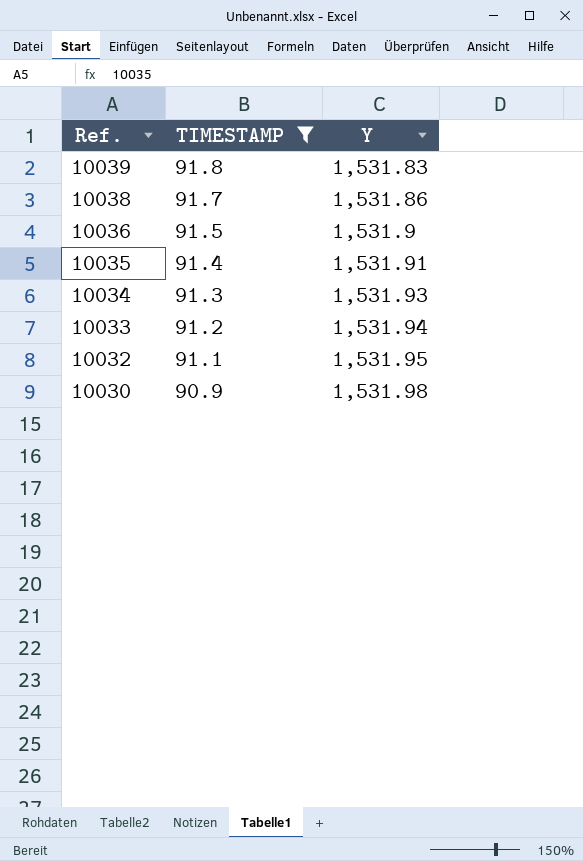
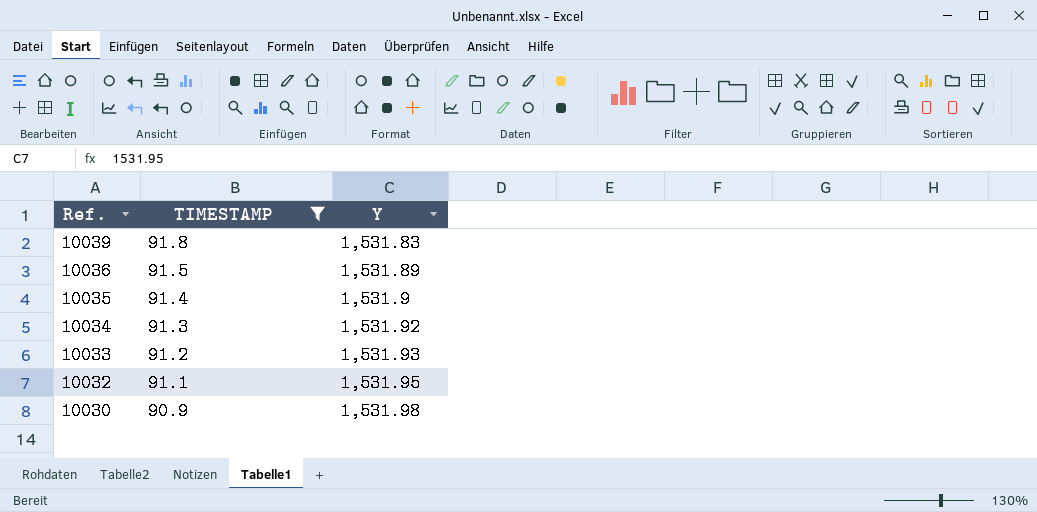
row 10038: 91.7 | 1,531.86 -> none
10036 | Y: 1,531.9 -> 1,531.89
10035 | Y: 1,531.91 -> 1,531.9
10034 | Y: 1,531.93 -> 1,531.92
10033 | Y: 1,531.94 -> 1,531.93

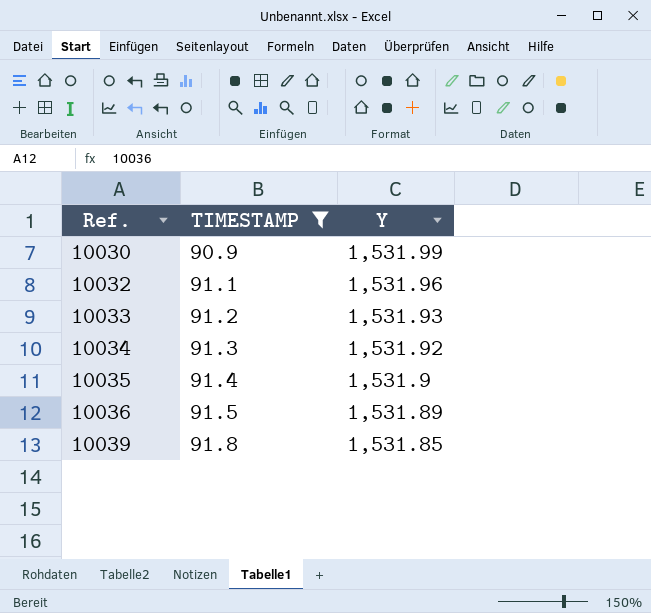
row order: Ref. descending -> Ref. ascending
10030 | Y: 1,531.98 -> 1,531.99
10032 | Y: 1,531.95 -> 1,531.96
10039 | Y: 1,531.83 -> 1,531.85

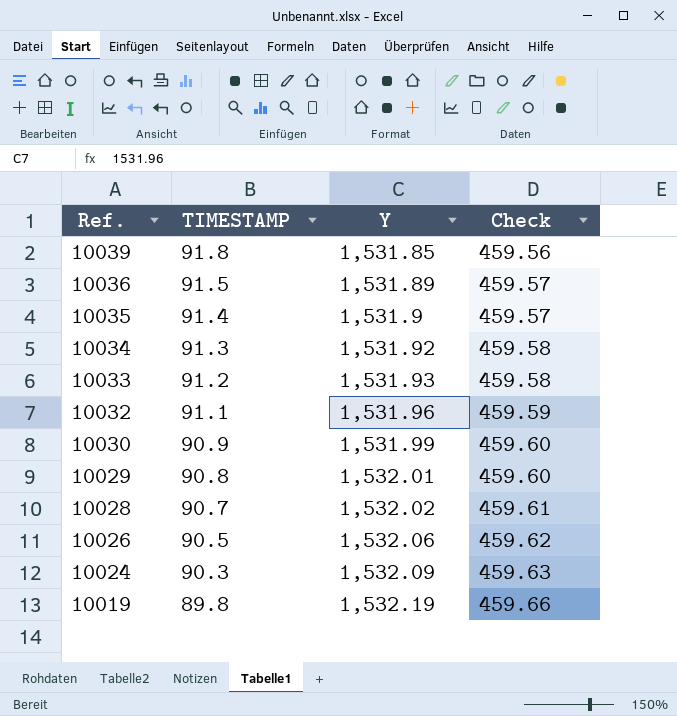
filter: TIMESTAMP >= 90.9 -> none
row order: Ref. ascending -> Ref. descending
column Check | formula: none -> [Y] * 0.3

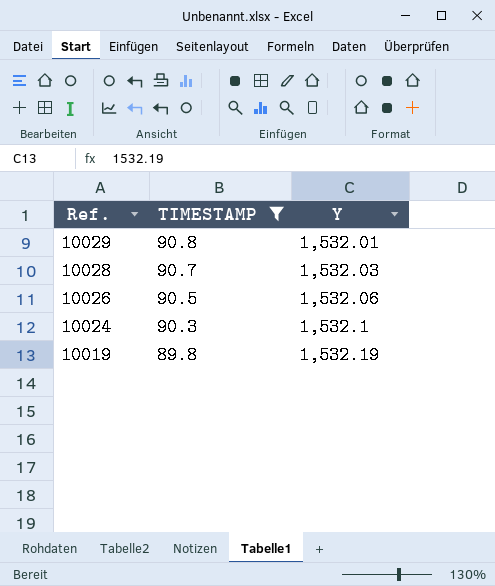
filter: none -> TIMESTAMP <= 90.8
column Check | formula: [Y] * 0.3 -> none
10028 | Y: 1,532.02 -> 1,532.03
10024 | Y: 1,532.09 -> 1,532.1

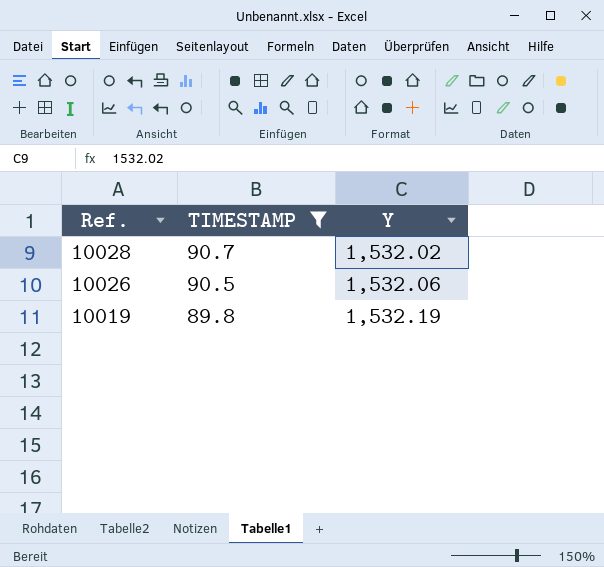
row 10029: 90.8 | 1,532.01 -> none
row 10024: 90.3 | 1,532.1 -> none
10028 | Y: 1,532.03 -> 1,532.02

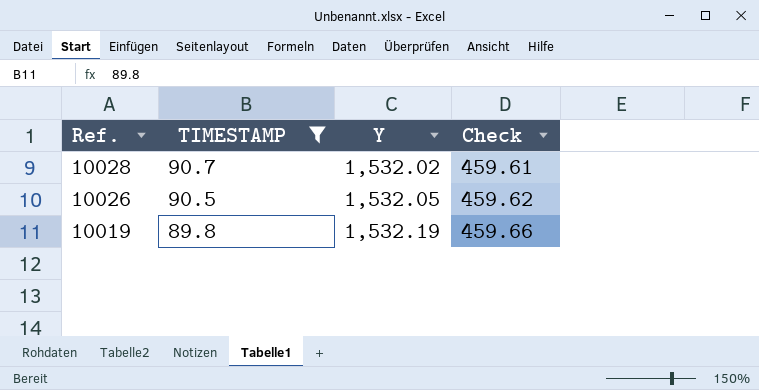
column Check | formula: none -> [Y] * 0.3
10026 | Y: 1,532.06 -> 1,532.05

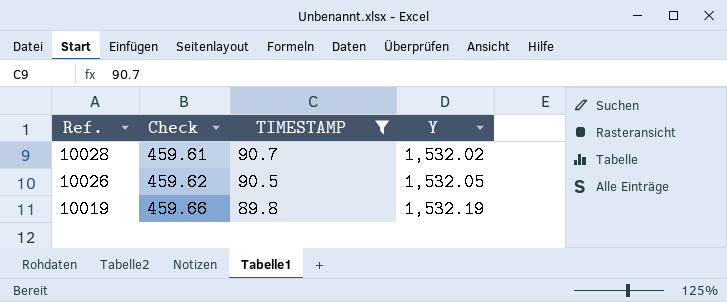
column Check | position: 4 -> 2

